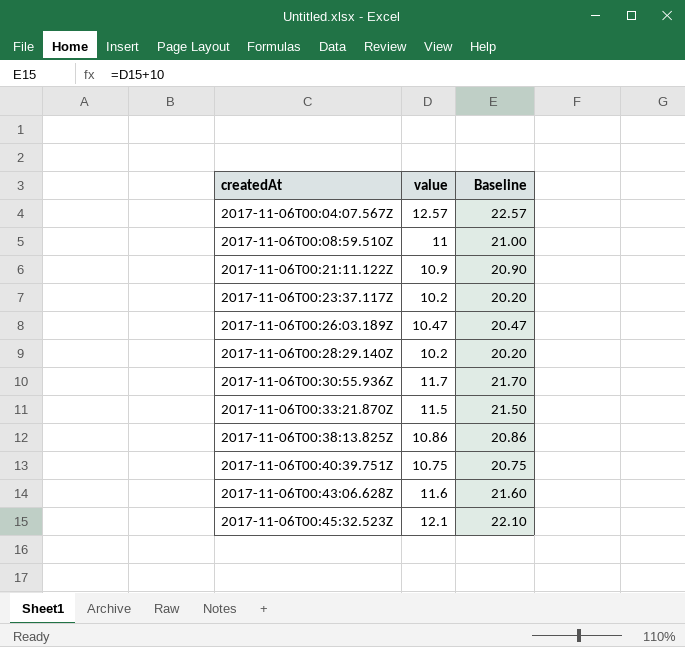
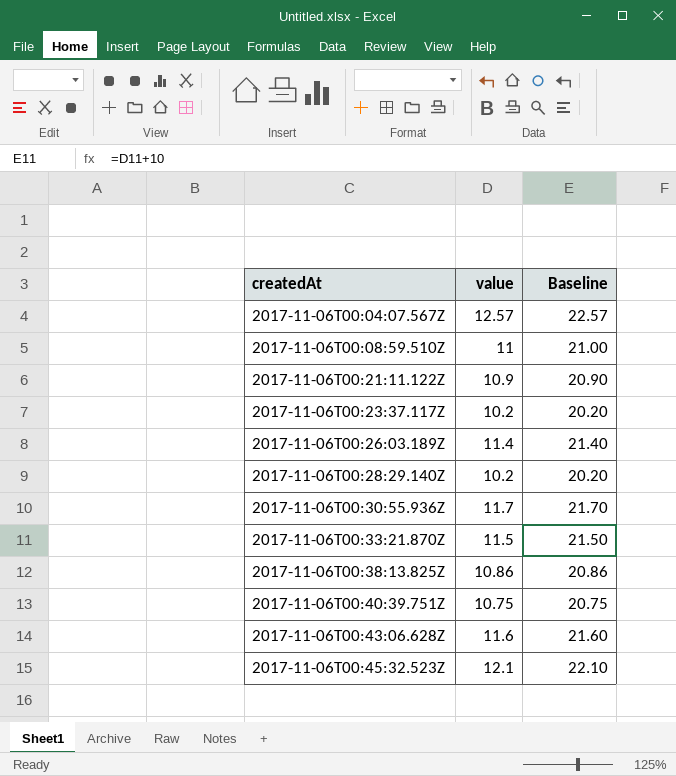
2017-11-06T00:26:03.189Z | value: 10.47 -> 11.4
2017-11-06T00:26:03.189Z | Baseline: 20.47 -> 21.40

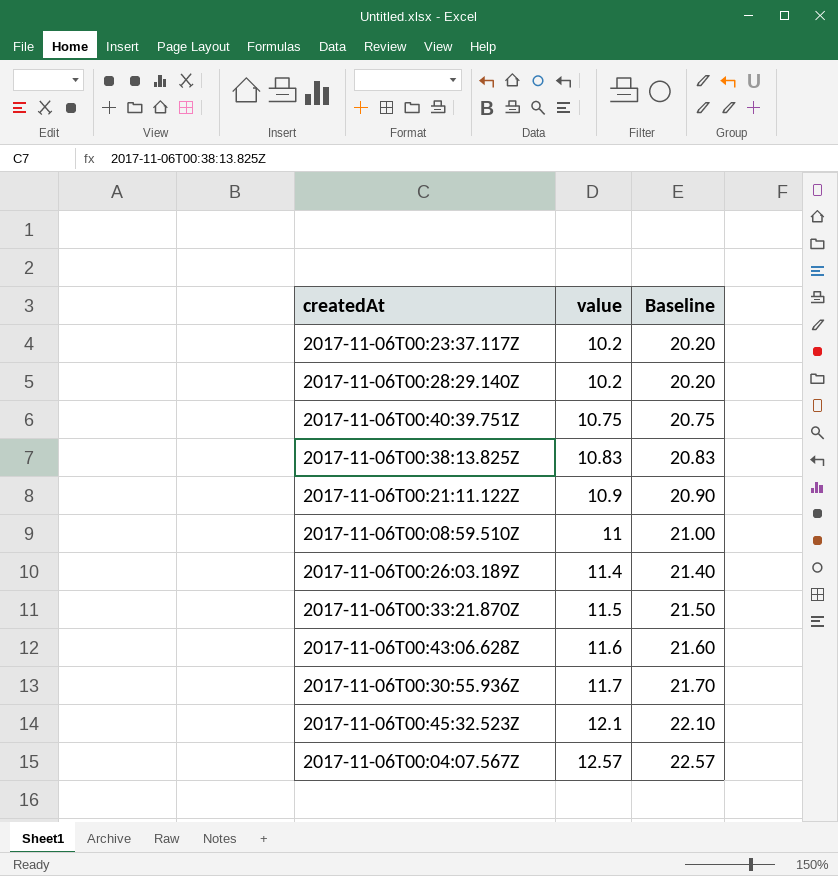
row order: createdAt ascending -> value ascending
2017-11-06T00:38:13.825Z | value: 10.86 -> 10.83
2017-11-06T00:38:13.825Z | Baseline: 20.86 -> 20.83

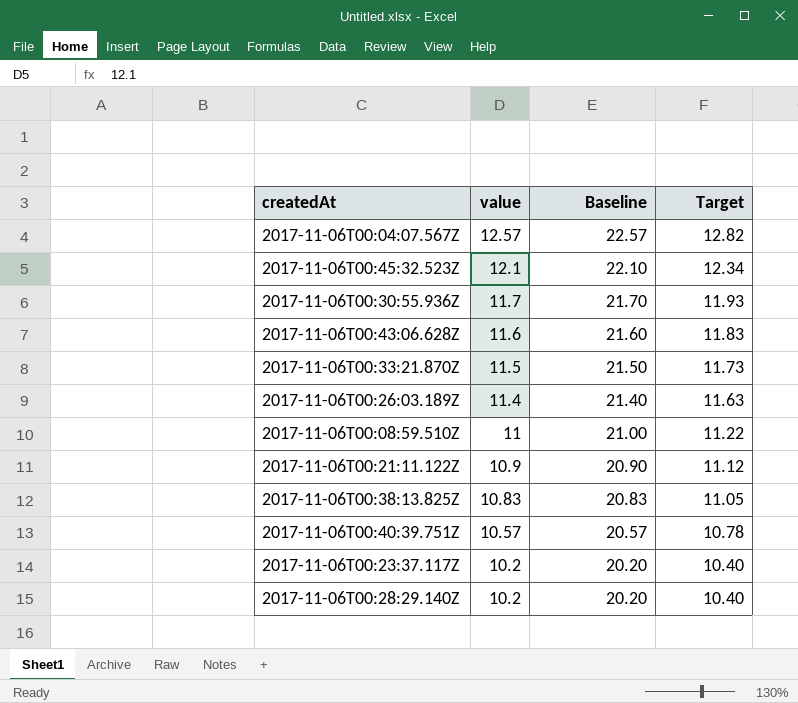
row order: value ascending -> value descending
column Target | formula: none -> [value] * 1.02
2017-11-06T00:40:39.751Z | value: 10.75 -> 10.57
2017-11-06T00:40:39.751Z | Baseline: 20.75 -> 20.57

